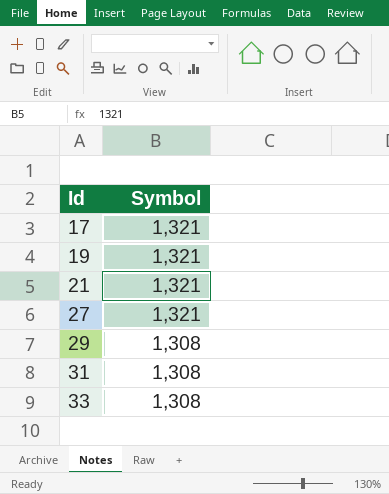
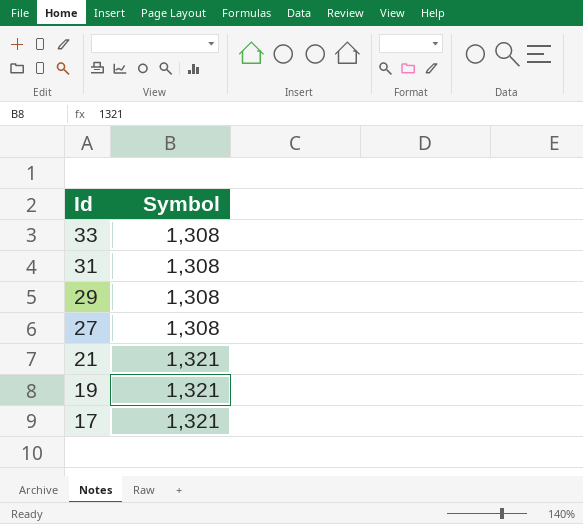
row order: Id ascending -> Id descending
27 | Symbol: 1,321 -> 1,308

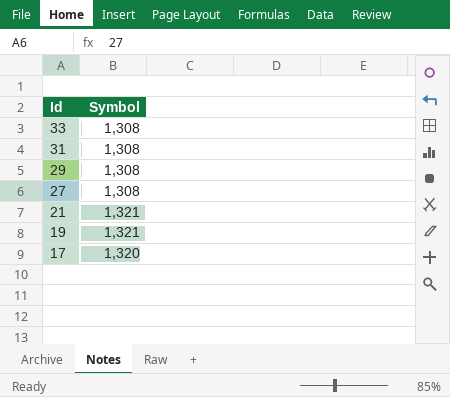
17 | Symbol: 1,321 -> 1,320

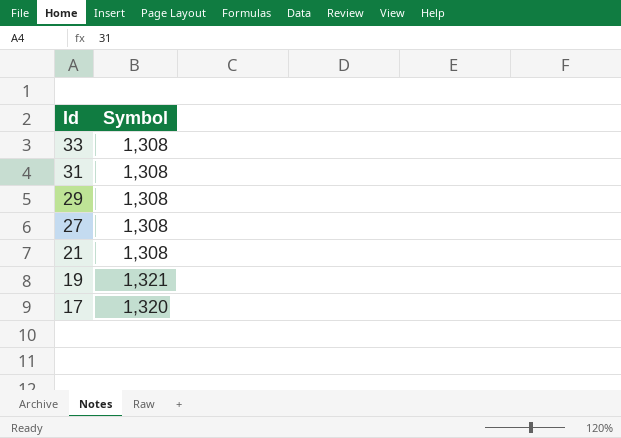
21 | Symbol: 1,321 -> 1,308

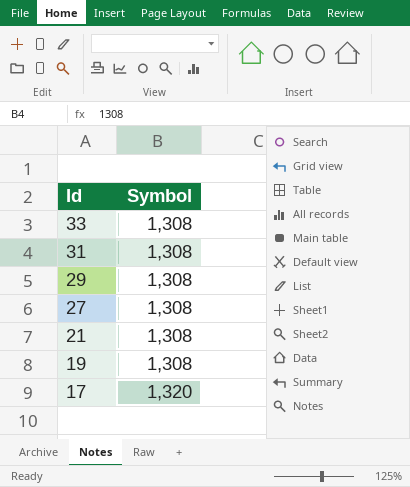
19 | Symbol: 1,321 -> 1,308

